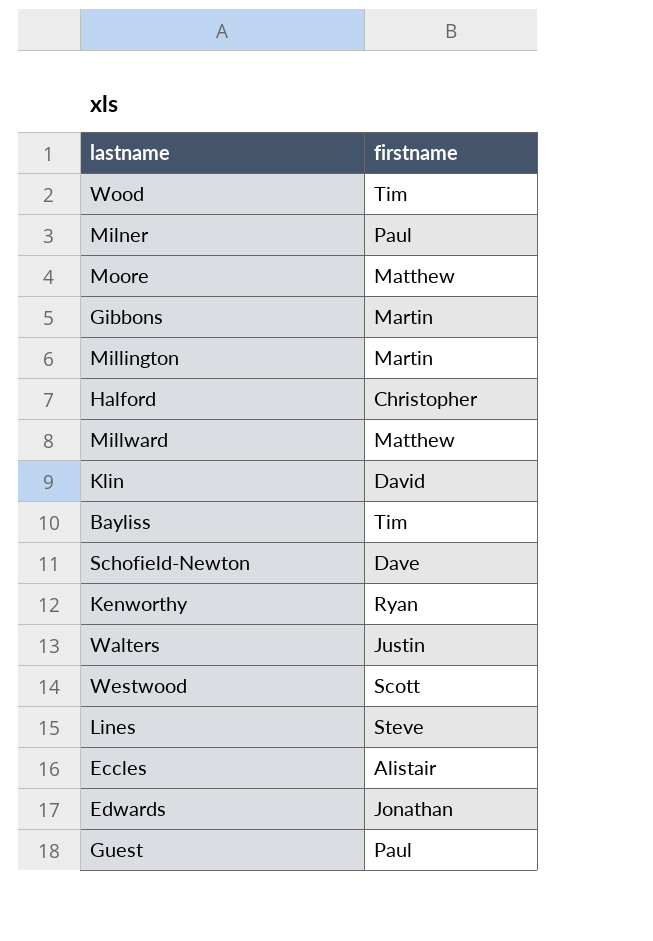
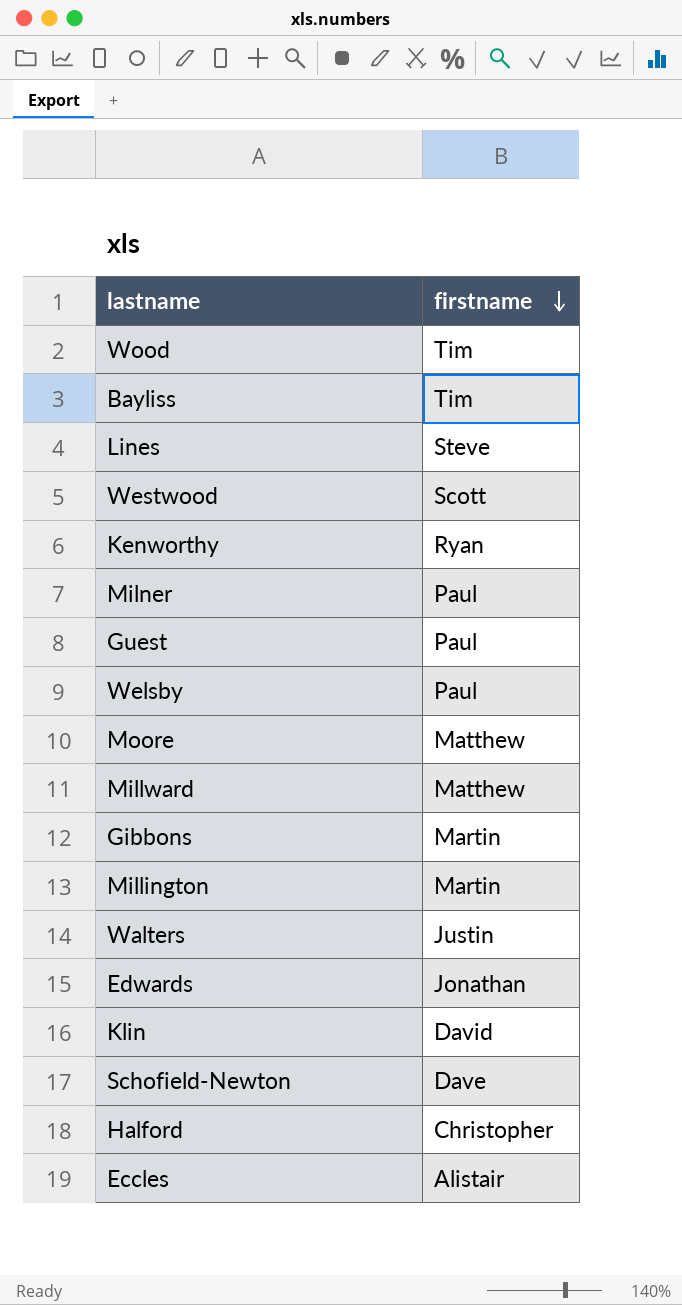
row order: none -> firstname descending
row Welsby: none -> Paul

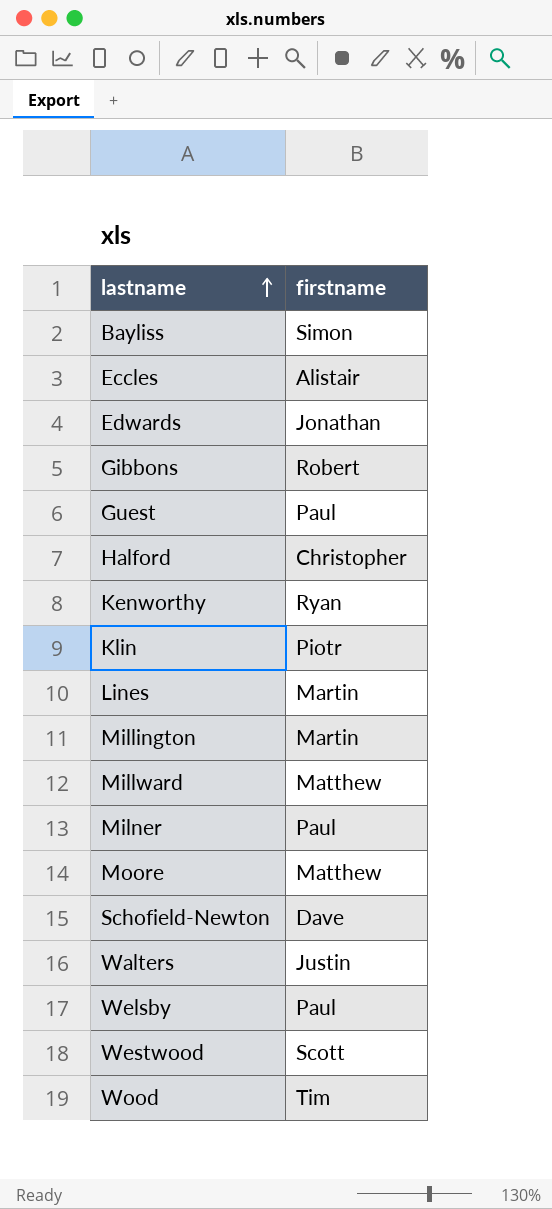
row order: firstname descending -> lastname ascending
Bayliss | firstname: Tim -> Simon
Gibbons | firstname: Martin -> Robert
Klin | firstname: David -> Piotr
Lines | firstname: Steve -> Martin

